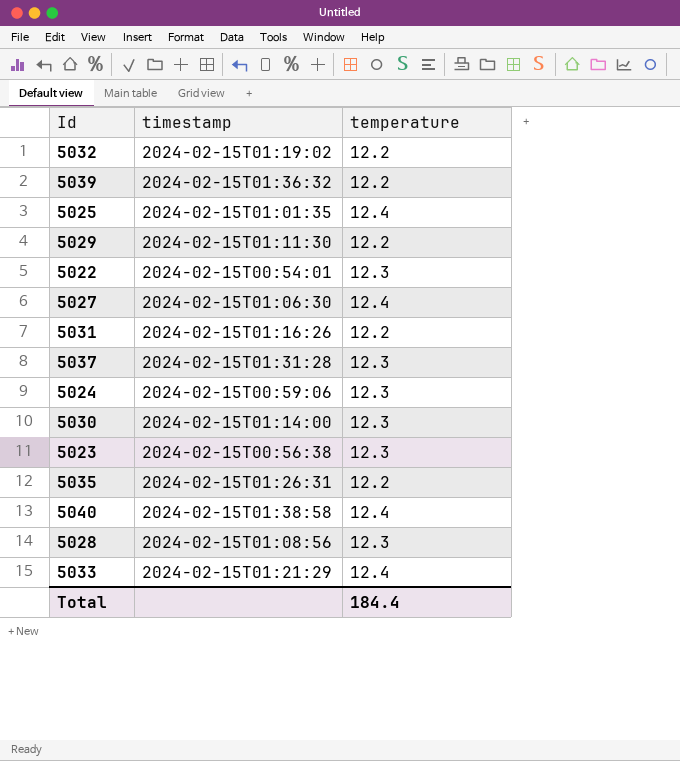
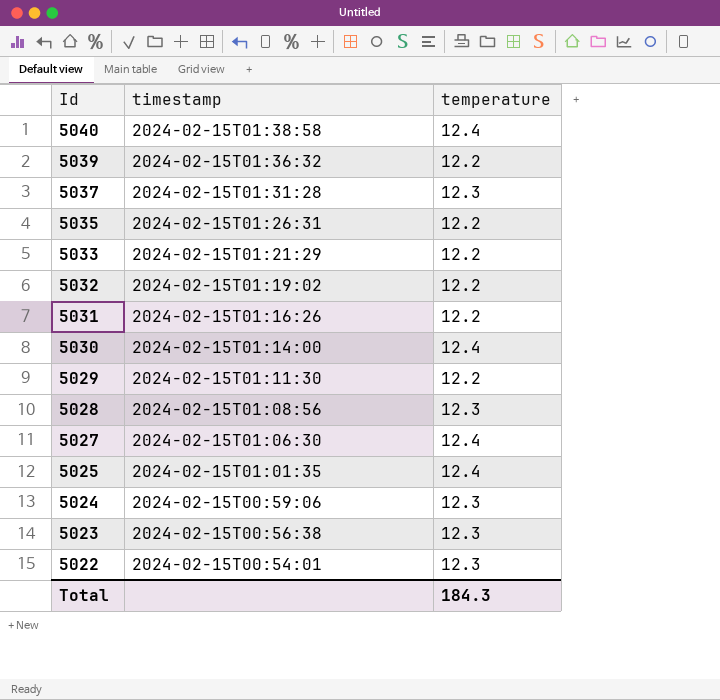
row order: none -> Id descending
5033 | temperature: 12.4 -> 12.2
5030 | temperature: 12.3 -> 12.4
Total | temperature: 184.4 -> 184.3

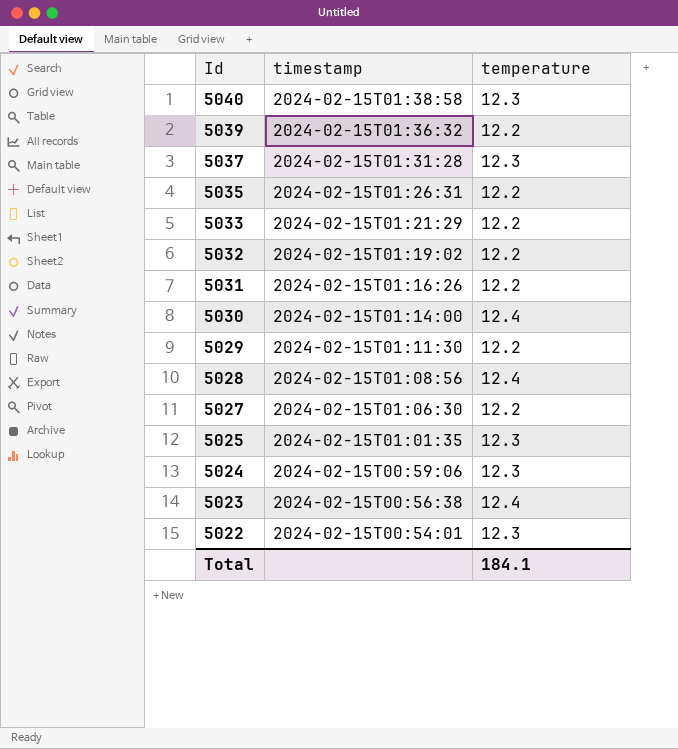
5040 | temperature: 12.4 -> 12.3
5028 | temperature: 12.3 -> 12.4
5027 | temperature: 12.4 -> 12.2
5025 | temperature: 12.4 -> 12.3
5023 | temperature: 12.3 -> 12.4
Total | temperature: 184.3 -> 184.1

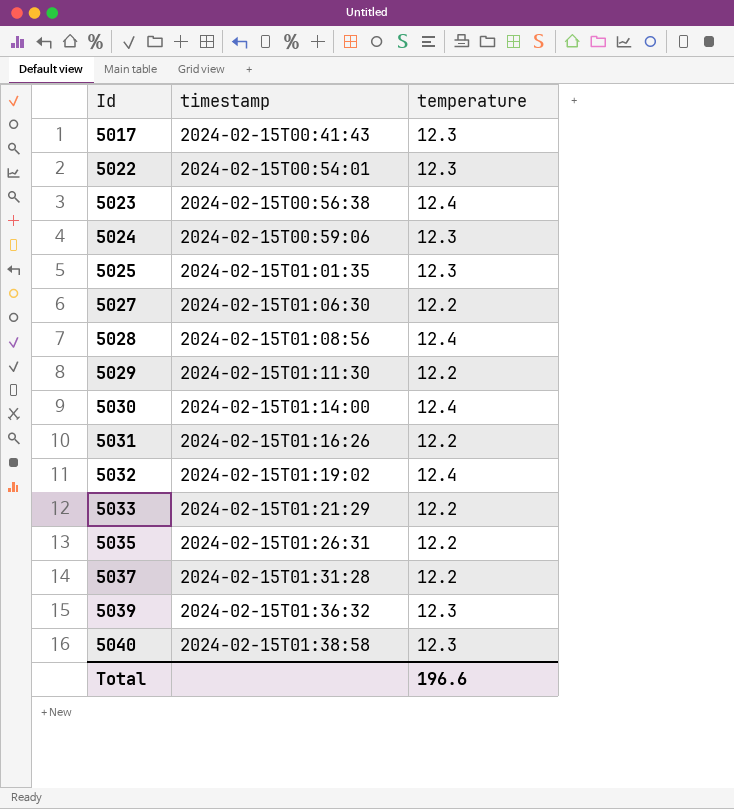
row order: Id descending -> Id ascending
row 5017: none -> 2024-02-15T00:41:43 | 12.3
5032 | temperature: 12.2 -> 12.4
5037 | temperature: 12.3 -> 12.2
5039 | temperature: 12.2 -> 12.3
Total | temperature: 184.1 -> 196.6

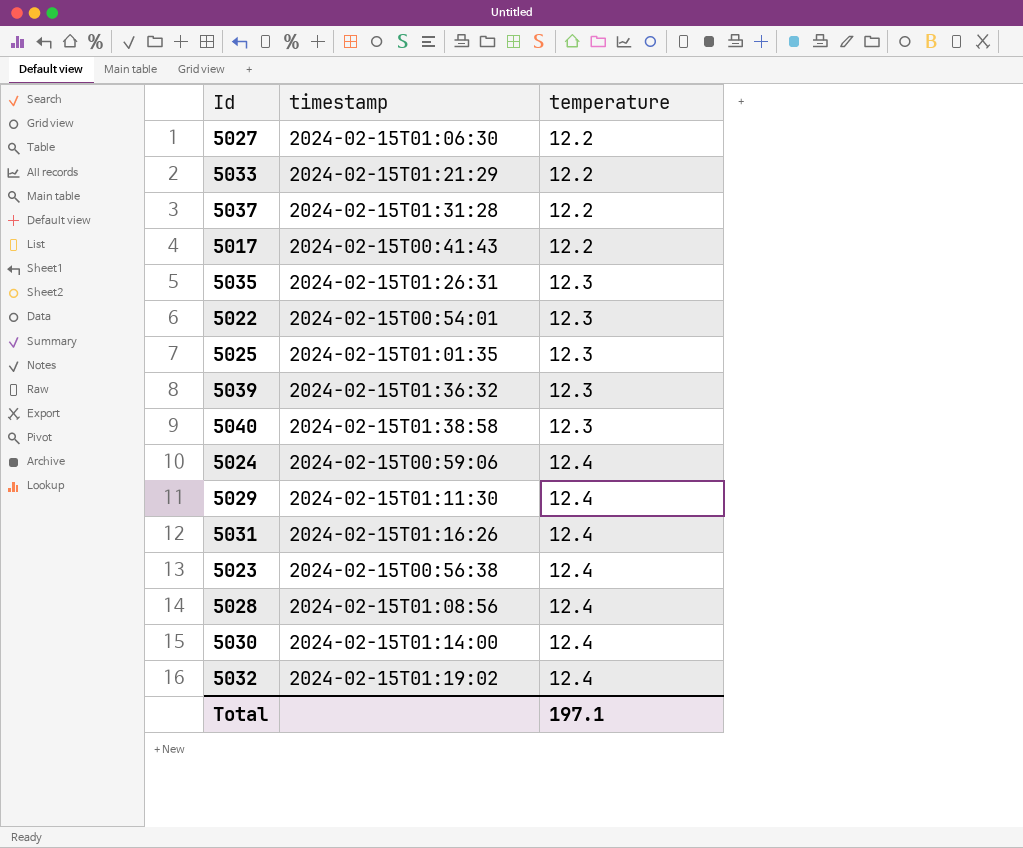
row order: Id ascending -> temperature ascending
5017 | temperature: 12.3 -> 12.2
5035 | temperature: 12.2 -> 12.3
5024 | temperature: 12.3 -> 12.4
5029 | temperature: 12.2 -> 12.4
5031 | temperature: 12.2 -> 12.4
Total | temperature: 196.6 -> 197.1

